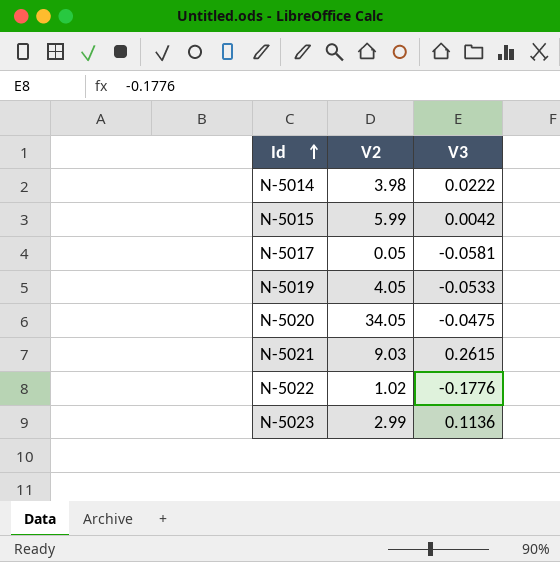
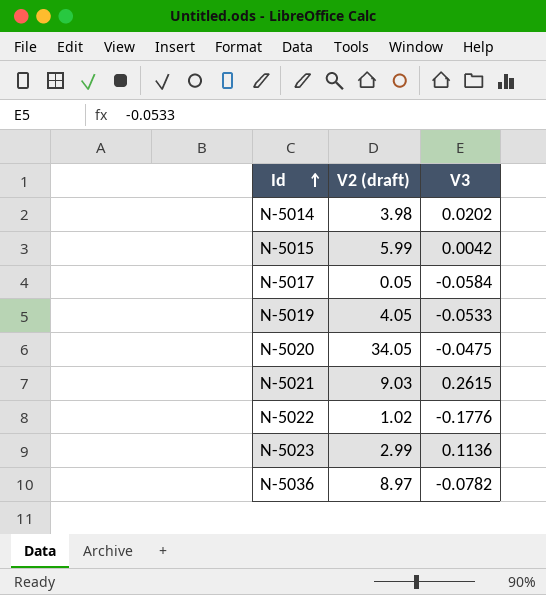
column name: V2 -> V2 (draft)
N-5014 | V3: 0.0222 -> 0.0202
N-5017 | V3: -0.0581 -> -0.0584
row N-5036: none -> 8.97 | -0.0782

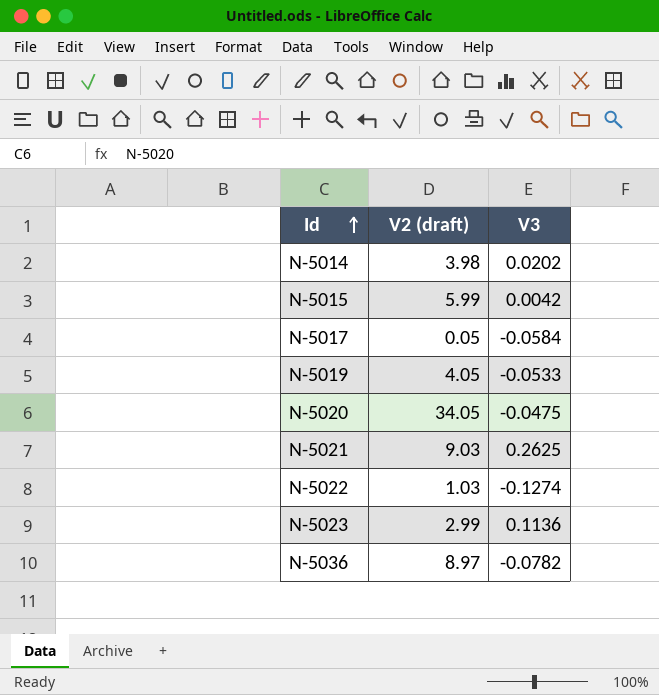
N-5021 | V3: 0.2615 -> 0.2625
N-5022 | V2 (draft): 1.02 -> 1.03
N-5022 | V3: -0.1776 -> -0.1274

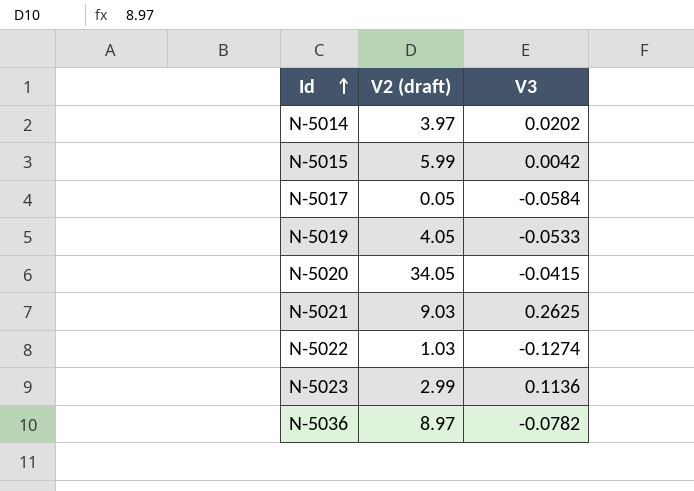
N-5014 | V2 (draft): 3.98 -> 3.97
N-5020 | V3: -0.0475 -> -0.0415

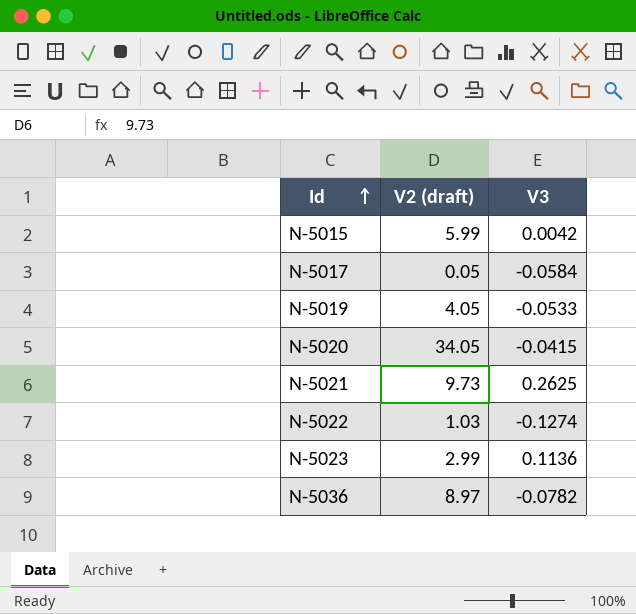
row N-5014: 3.97 | 0.0202 -> none
N-5021 | V2 (draft): 9.03 -> 9.73

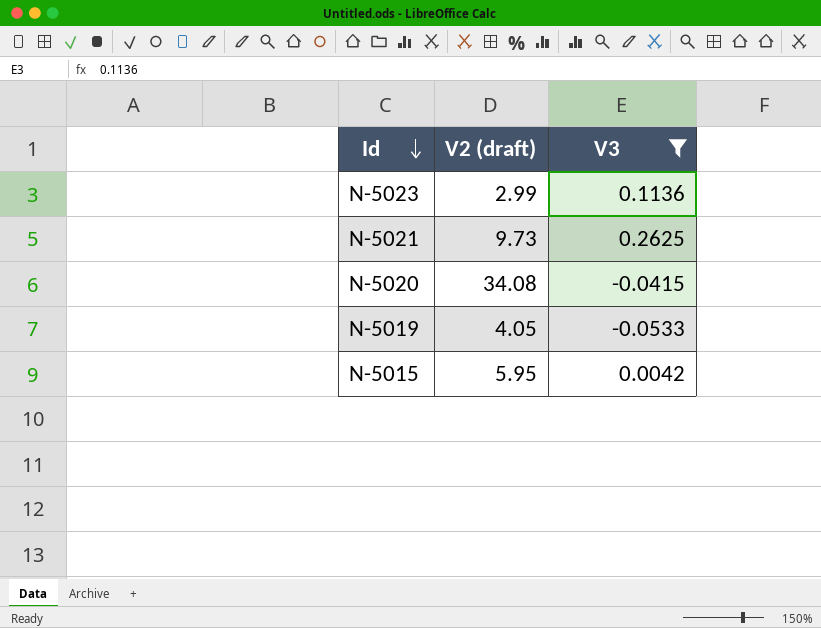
filter: none -> V3 >= -0.0533
row order: Id ascending -> Id descending
N-5020 | V2 (draft): 34.05 -> 34.08
N-5015 | V2 (draft): 5.99 -> 5.95

